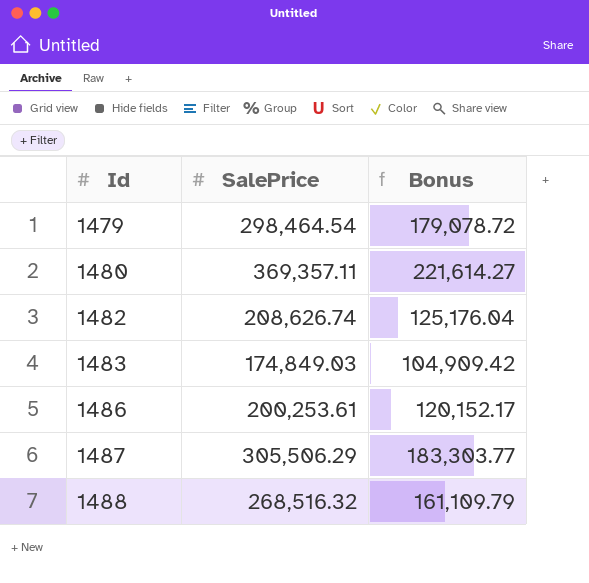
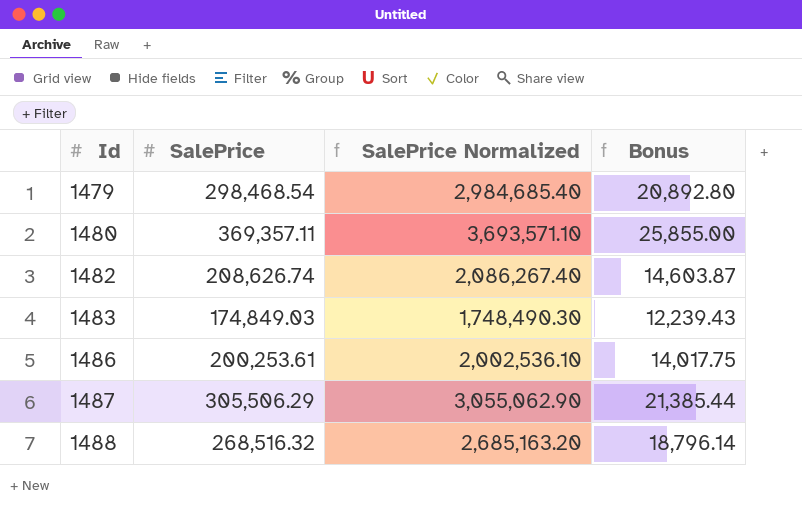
column SalePrice Normalized | formula: none -> [SalePrice] * 10
column Bonus | formula: [SalePrice] * 0.6 -> [SalePrice] * 0.07
1479 | SalePrice: 298,464.54 -> 298,468.54

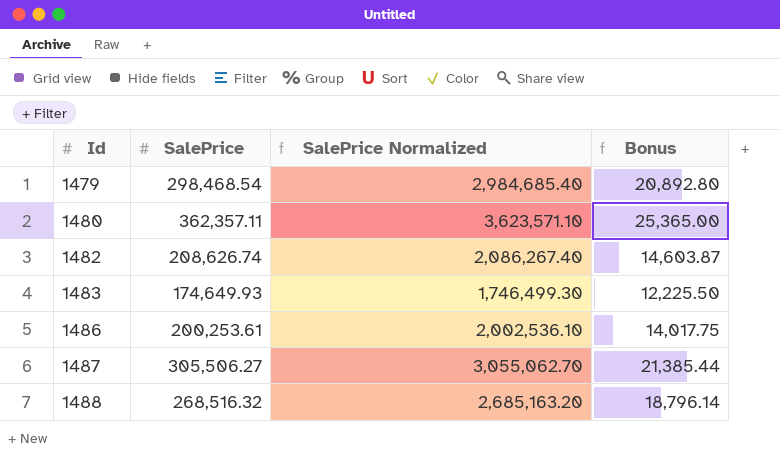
1480 | SalePrice: 369,357.11 -> 362,357.11
1480 | SalePrice Normalized: 3,693,571.10 -> 3,623,571.10
1480 | Bonus: 25,855.00 -> 25,365.00
1483 | SalePrice: 174,849.03 -> 174,649.93
1483 | SalePrice Normalized: 1,748,490.30 -> 1,746,499.30
1483 | Bonus: 12,239.43 -> 12,225.50
1487 | SalePrice: 305,506.29 -> 305,506.27
1487 | SalePrice Normalized: 3,055,062.90 -> 3,055,062.70

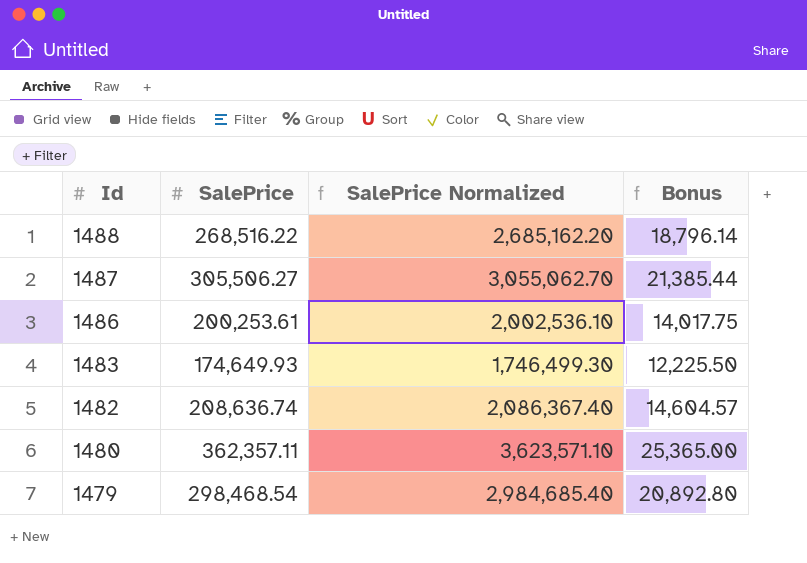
row order: Id ascending -> Id descending
1488 | SalePrice: 268,516.32 -> 268,516.22
1488 | SalePrice Normalized: 2,685,163.20 -> 2,685,162.20
1482 | SalePrice: 208,626.74 -> 208,636.74
1482 | SalePrice Normalized: 2,086,267.40 -> 2,086,367.40
1482 | Bonus: 14,603.87 -> 14,604.57

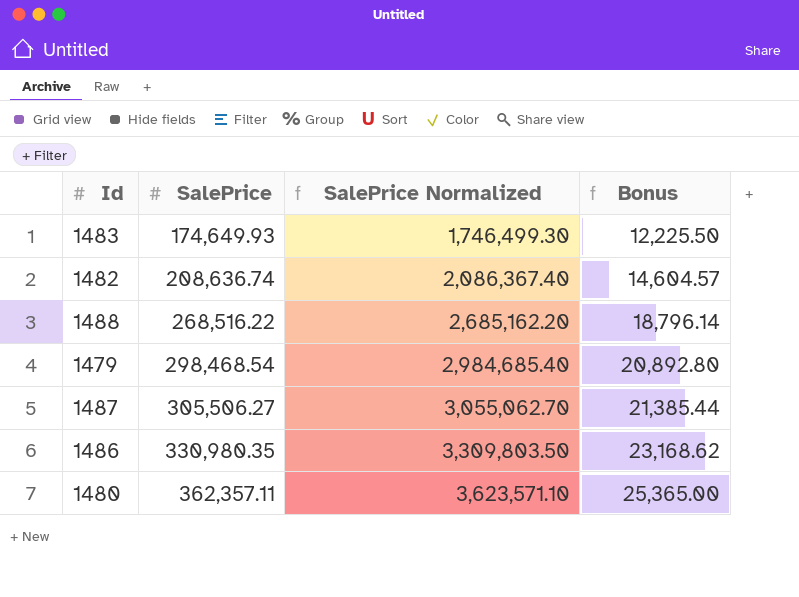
row order: Id descending -> SalePrice ascending
1486 | SalePrice: 200,253.61 -> 330,980.35
1486 | SalePrice Normalized: 2,002,536.10 -> 3,309,803.50
1486 | Bonus: 14,017.75 -> 23,168.62

